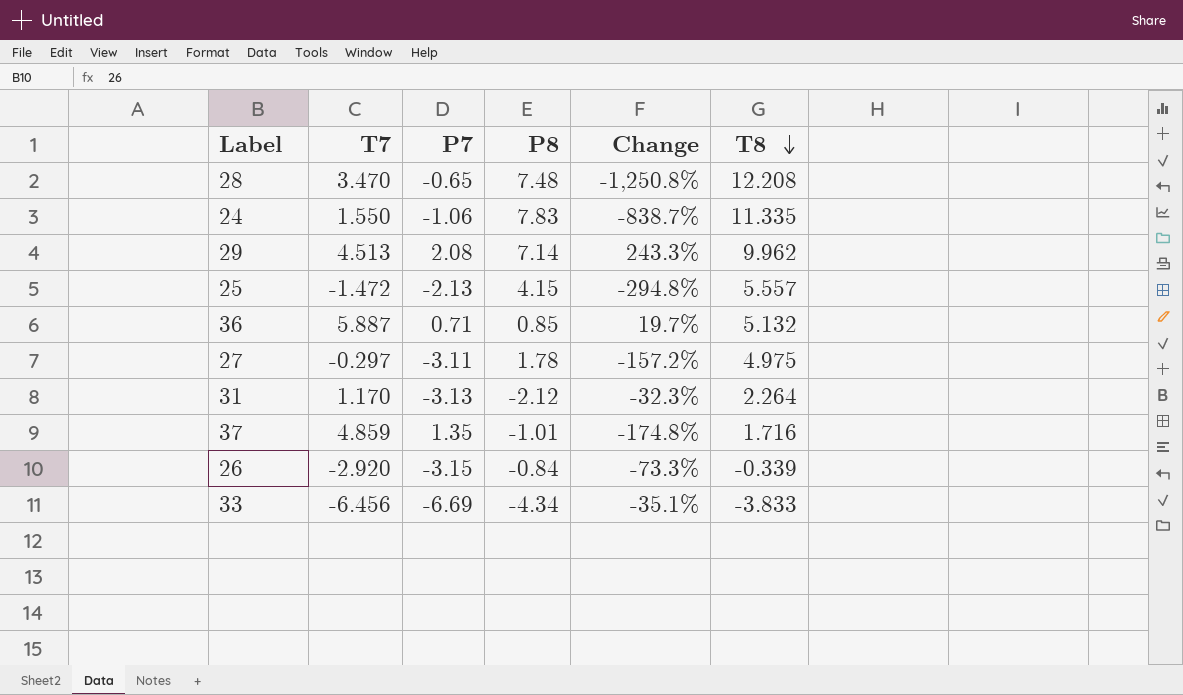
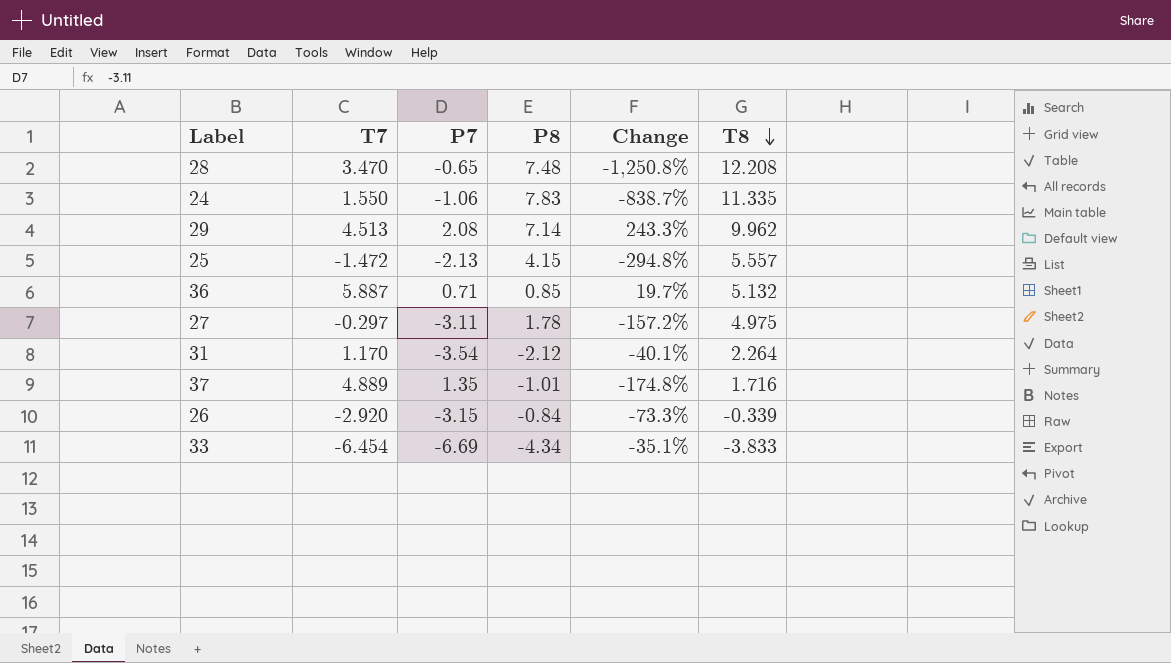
31 | P7: -3.13 -> -3.54
31 | Change: -32.3% -> -40.1%
37 | T7: 4.859 -> 4.889
33 | T7: -6.456 -> -6.454

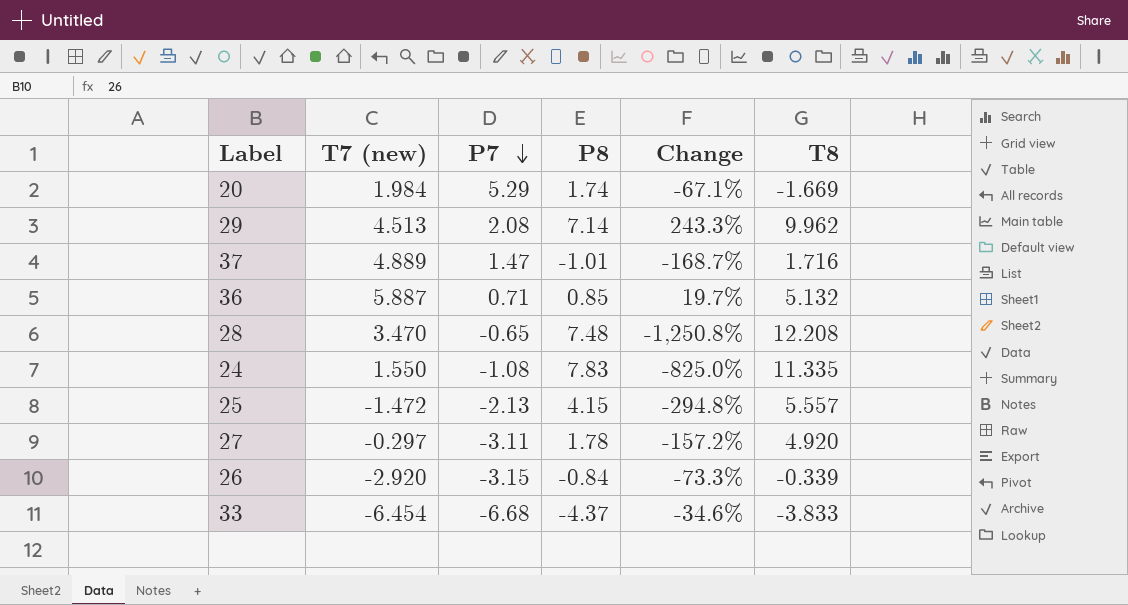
row order: T8 descending -> P7 descending
column name: T7 -> T7 (new)
row 31: 1.170 | -3.54 | -2.12 | -40.1% | 2.264 -> none
row 20: none -> 1.984 | 5.29 | 1.74 | -67.1% | -1.669
37 | P7: 1.35 -> 1.47
37 | Change: -174.8% -> -168.7%
24 | P7: -1.06 -> -1.08
24 | Change: -838.7% -> -825.0%
27 | T8: 4.975 -> 4.920
33 | P7: -6.69 -> -6.68
33 | P8: -4.34 -> -4.37
33 | Change: -35.1% -> -34.6%

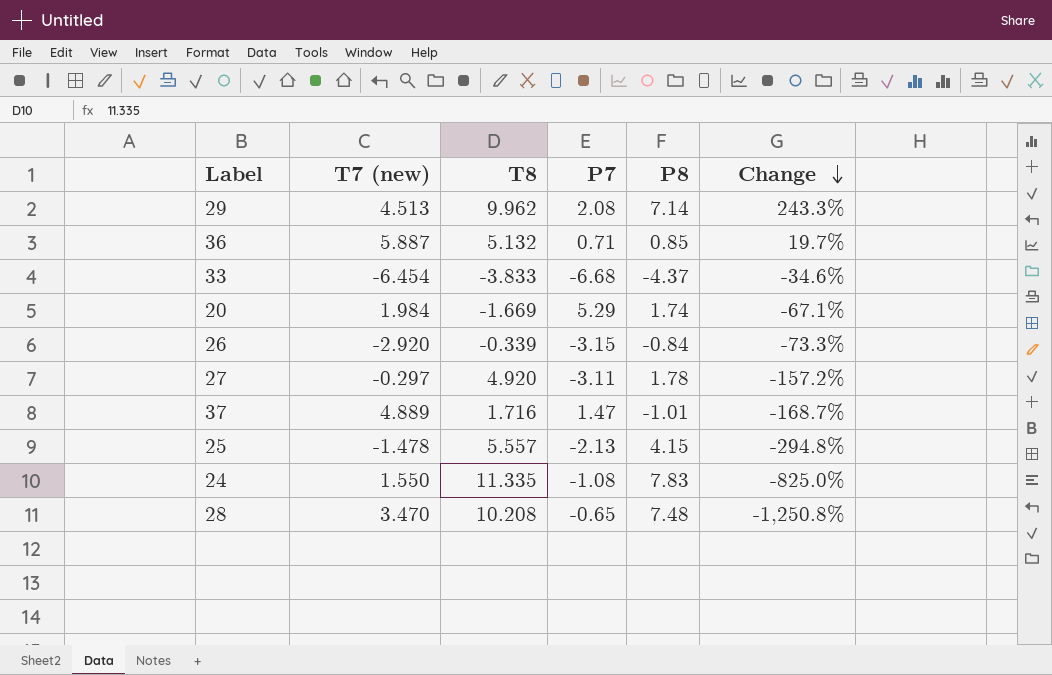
row order: P7 descending -> Change descending
column T8 | position: 6 -> 3
25 | T7 (new): -1.472 -> -1.478
28 | T8: 12.208 -> 10.208

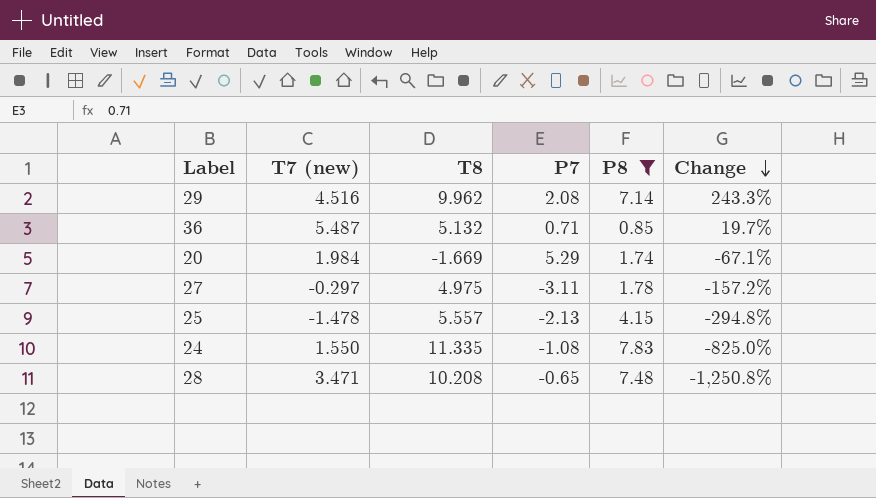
filter: none -> P8 >= 0.85
29 | T7 (new): 4.513 -> 4.516
36 | T7 (new): 5.887 -> 5.487
27 | T8: 4.920 -> 4.975
28 | T7 (new): 3.470 -> 3.471

